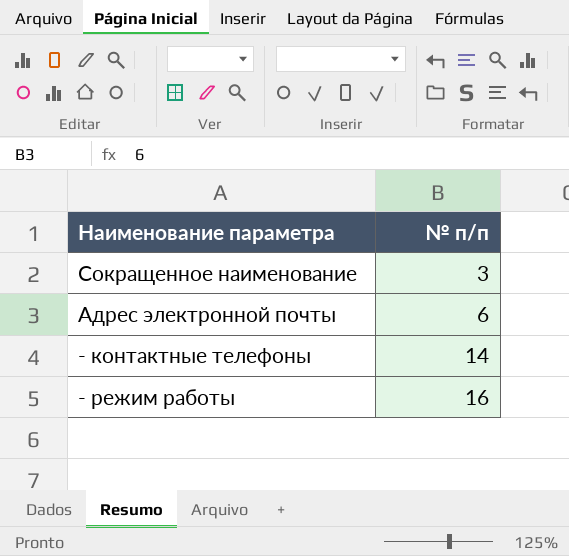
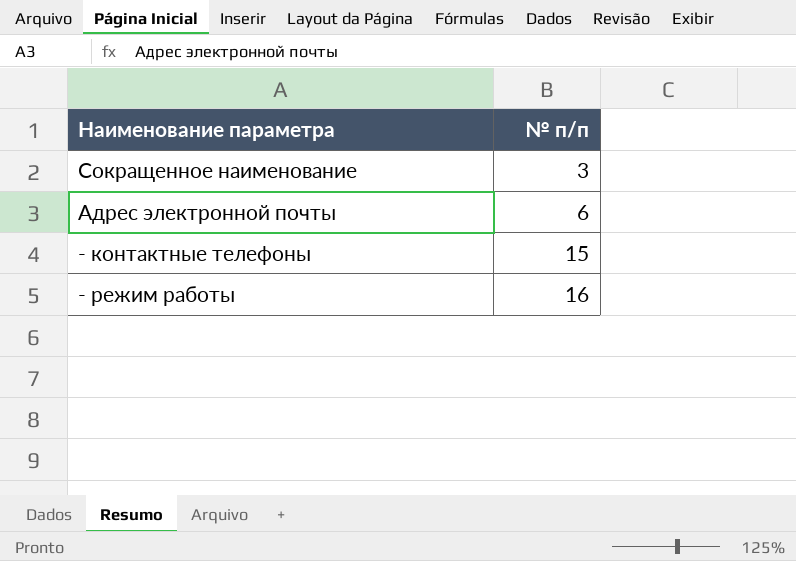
- контактные телефоны | № п/п: 14 -> 15

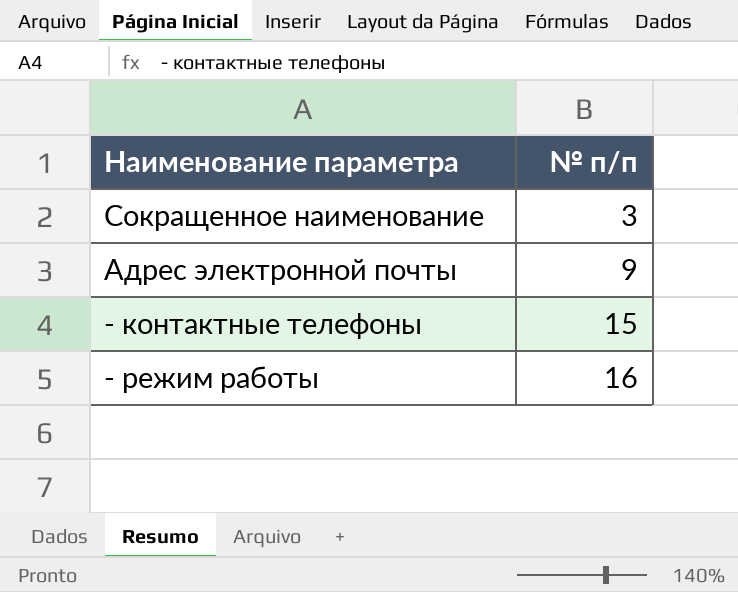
Адрес электронной почты | № п/п: 6 -> 9

